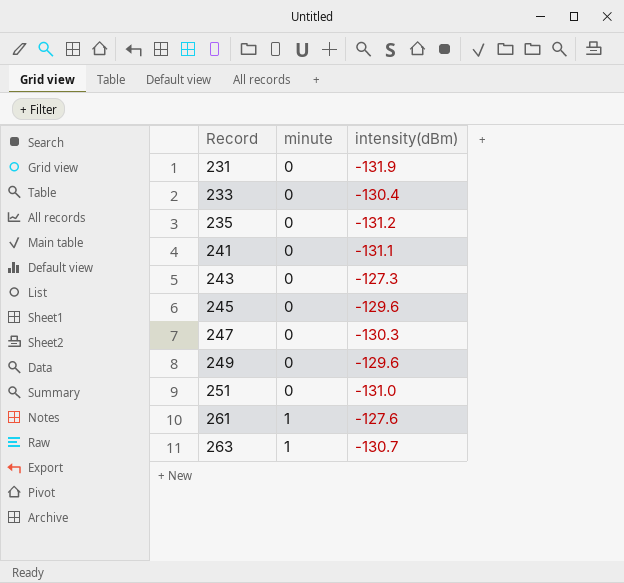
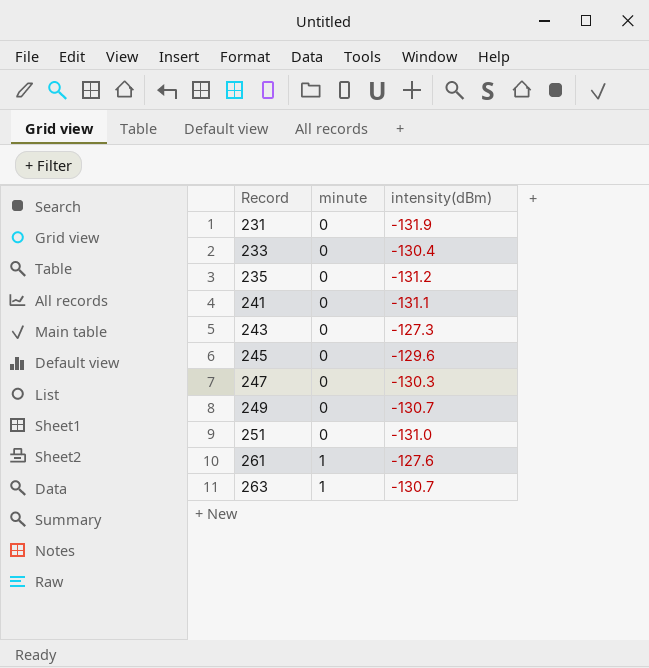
249 | intensity(dBm): -129.6 -> -130.7

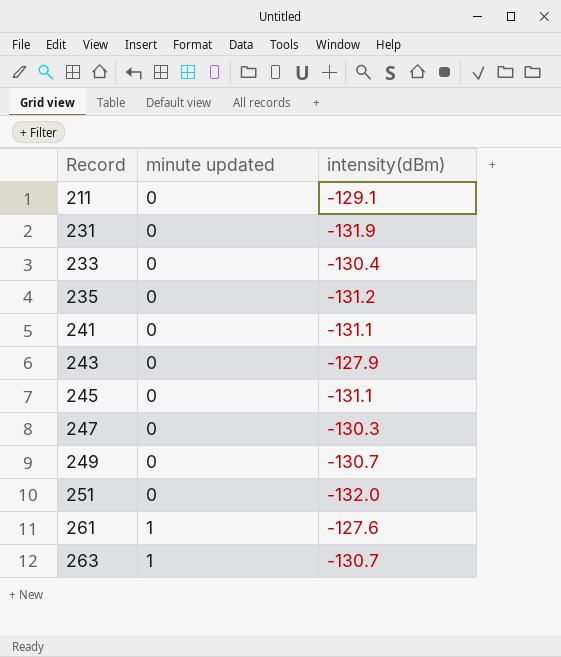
column name: minute -> minute updated
row 211: none -> 0 | -129.1
243 | intensity(dBm): -127.3 -> -127.9
245 | intensity(dBm): -129.6 -> -131.1
251 | intensity(dBm): -131.0 -> -132.0

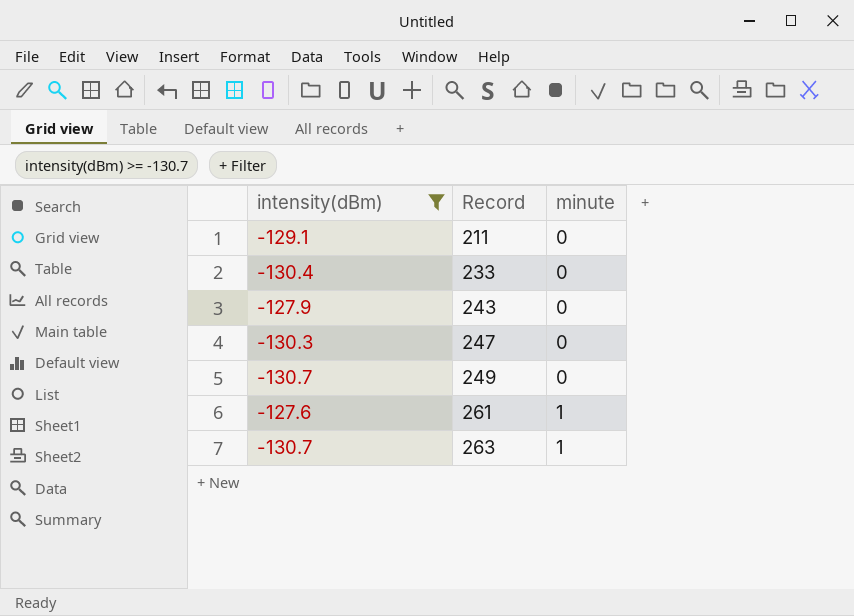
filter: none -> intensity(dBm) >= -130.7
column intensity(dBm) | position: 3 -> 1
column name: minute updated -> minute

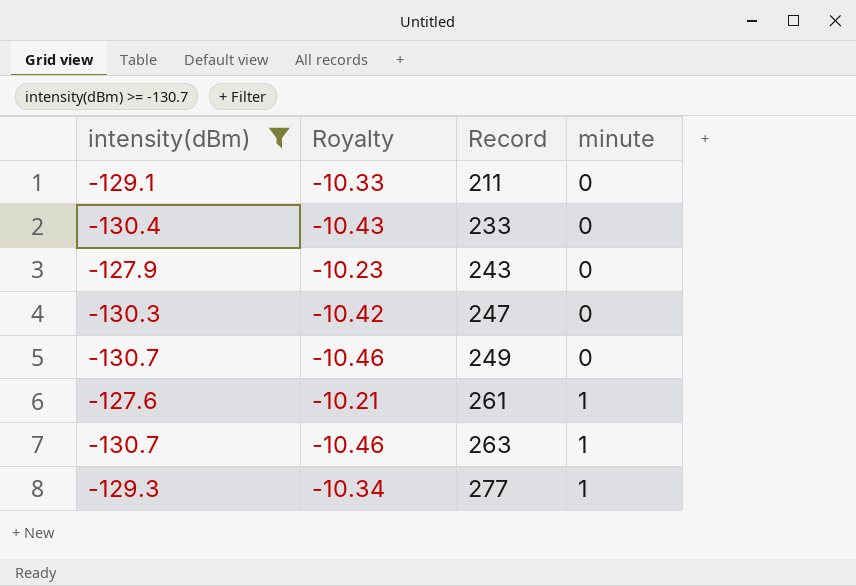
column Royalty | formula: none -> [intensity(dBm)] * 0.08
row 277: none -> -129.3 | -10.34 | 1

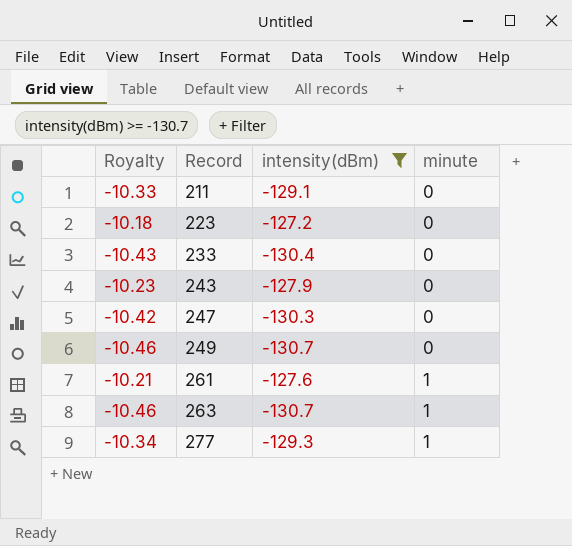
column intensity(dBm) | position: 1 -> 3
row 223: none -> -10.18 | -127.2 | 0

